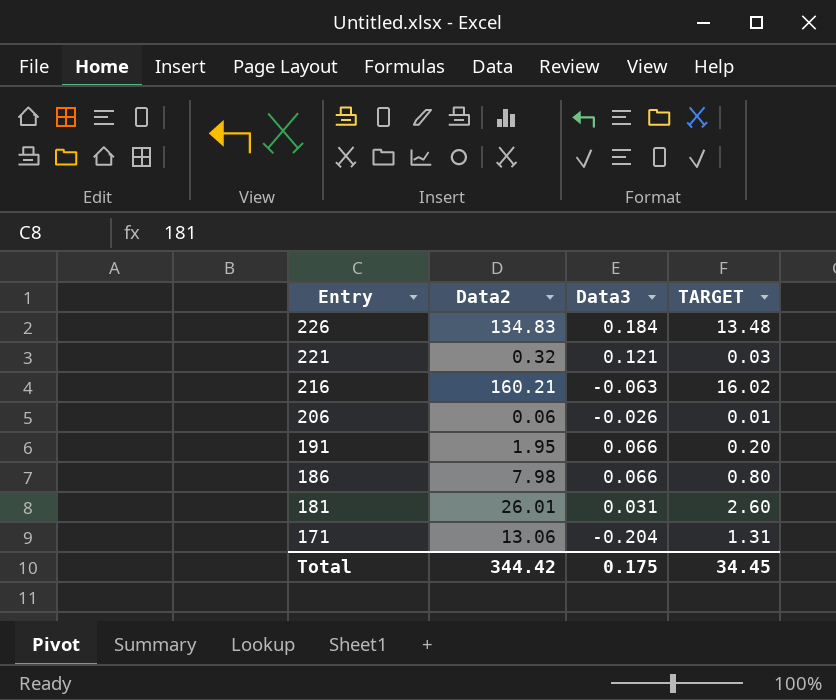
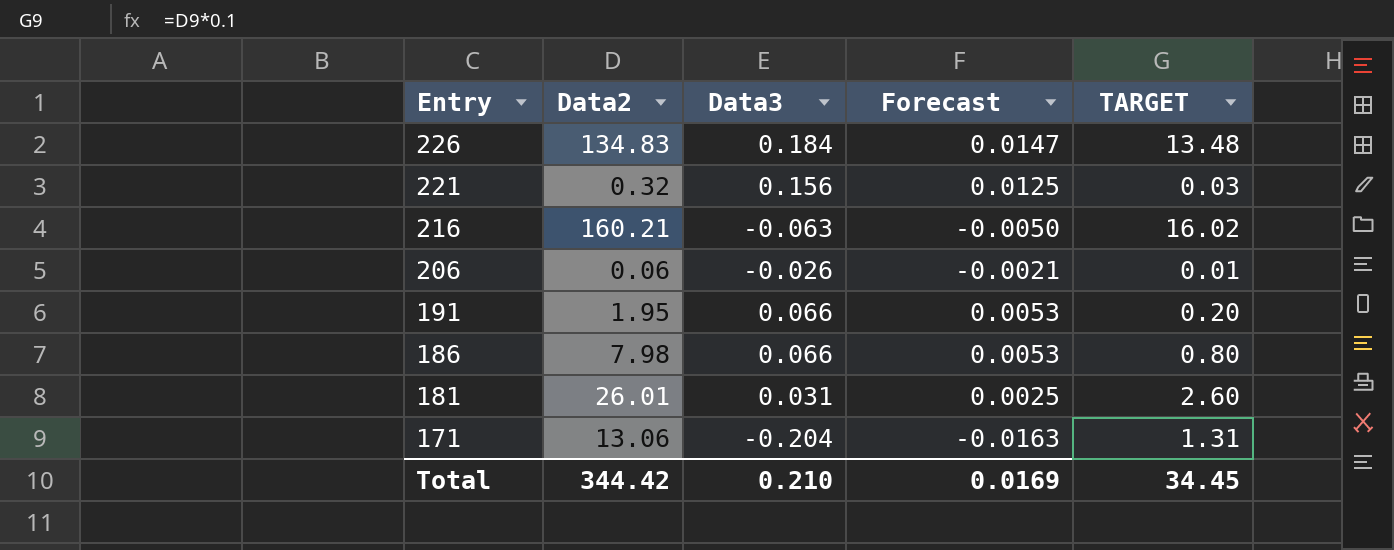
column Forecast | formula: none -> [Data3] * 0.08
221 | Data3: 0.121 -> 0.156
Total | Data3: 0.175 -> 0.210

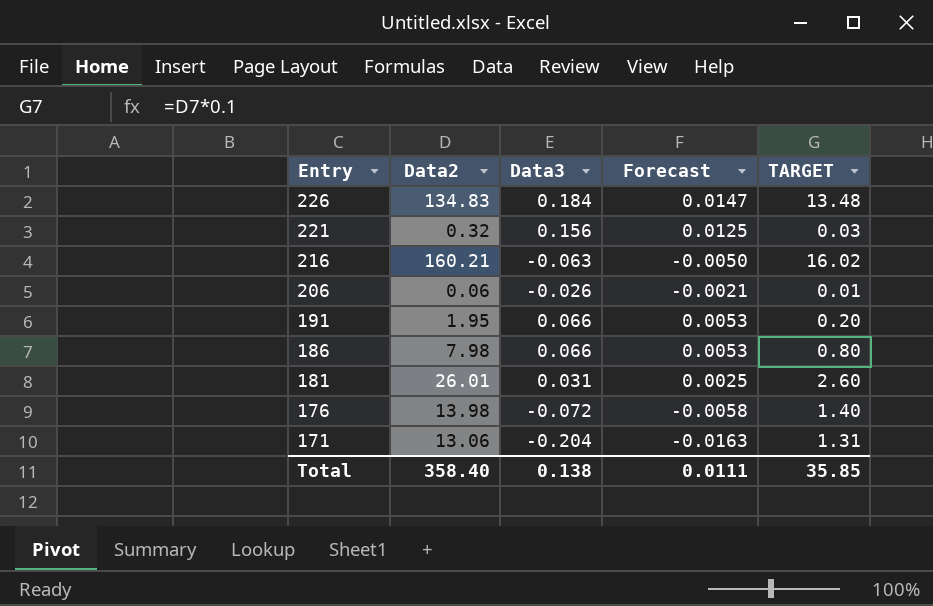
row 176: none -> 13.98 | -0.072 | -0.0058 | 1.40
Total | Data2: 344.42 -> 358.40
Total | Data3: 0.210 -> 0.138
Total | Forecast: 0.0169 -> 0.0111
Total | TARGET: 34.45 -> 35.85

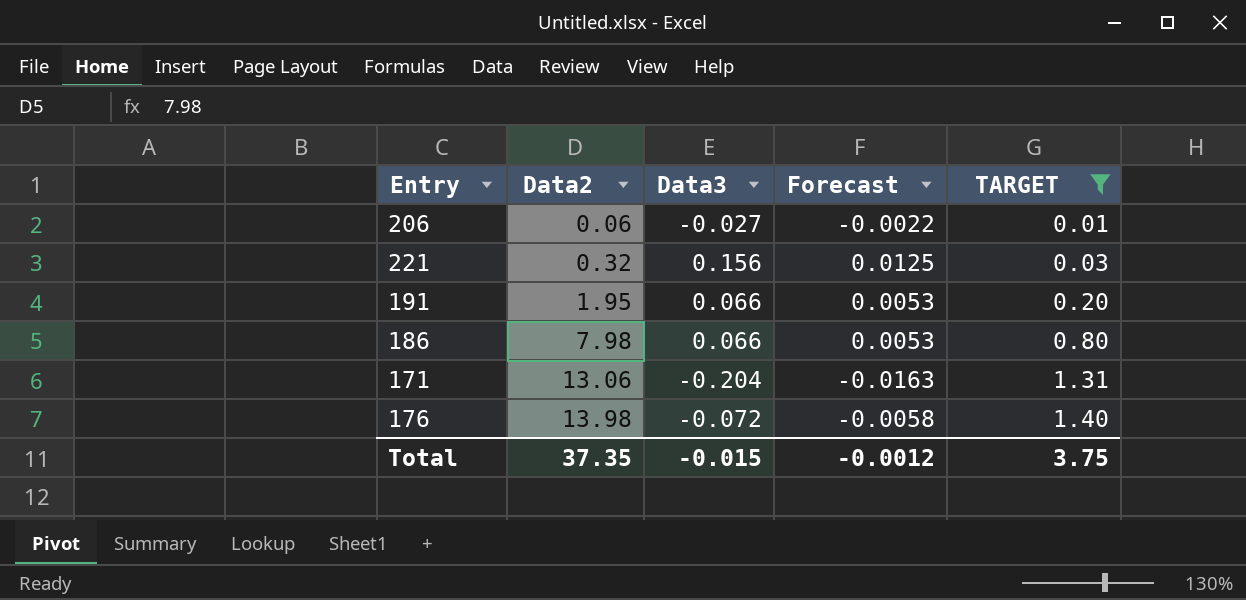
filter: none -> TARGET <= 1.40
row order: Entry descending -> Data2 ascending
206 | Data3: -0.026 -> -0.027
206 | Forecast: -0.0021 -> -0.0022
Total | Data2: 358.40 -> 37.35
Total | Data3: 0.138 -> -0.015
Total | Forecast: 0.0111 -> -0.0012
Total | TARGET: 35.85 -> 3.75

